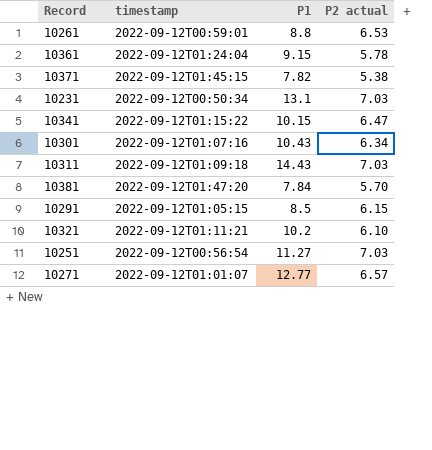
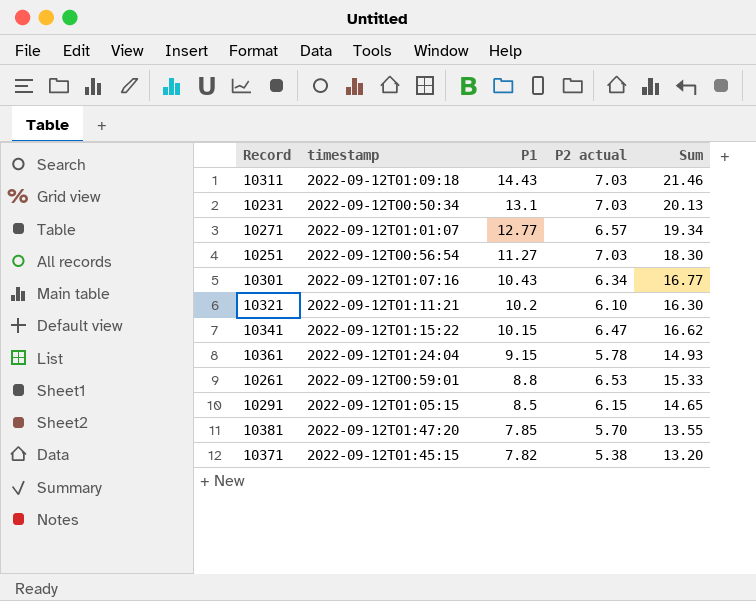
row order: none -> P1 descending
column Sum | formula: none -> [P1] + [P2 actual]
10381 | P1: 7.84 -> 7.85

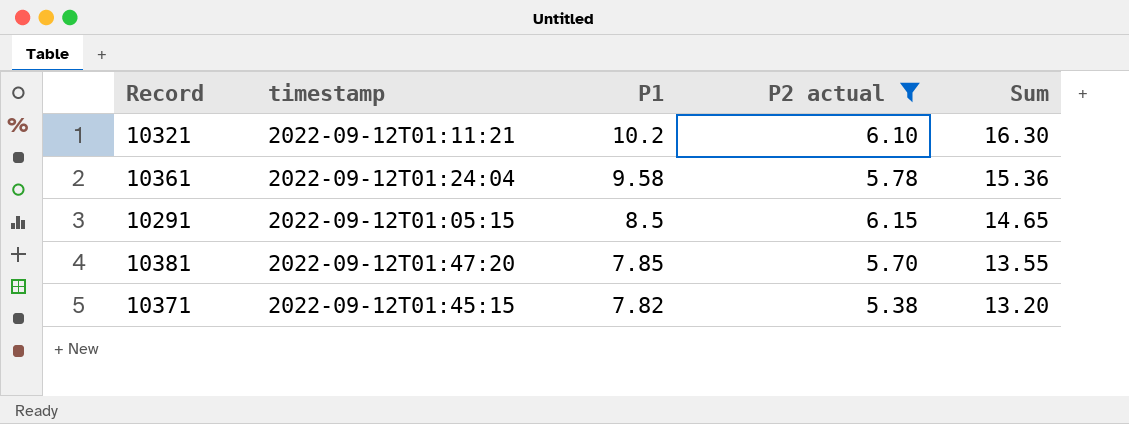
filter: none -> P2 actual <= 6.15
10361 | P1: 9.15 -> 9.58
10361 | Sum: 14.93 -> 15.36

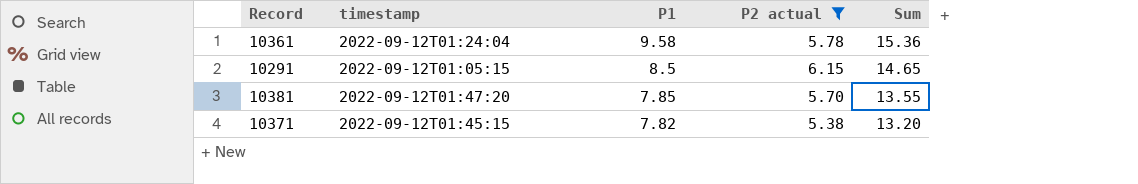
row 10321: 2022-09-12T01:11:21 | 10.2 | 6.10 | 16.30 -> none

